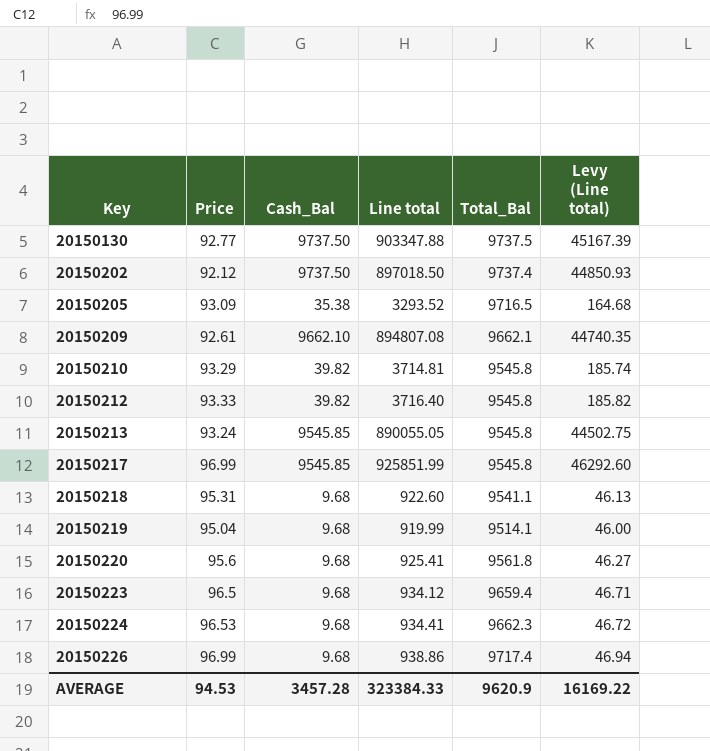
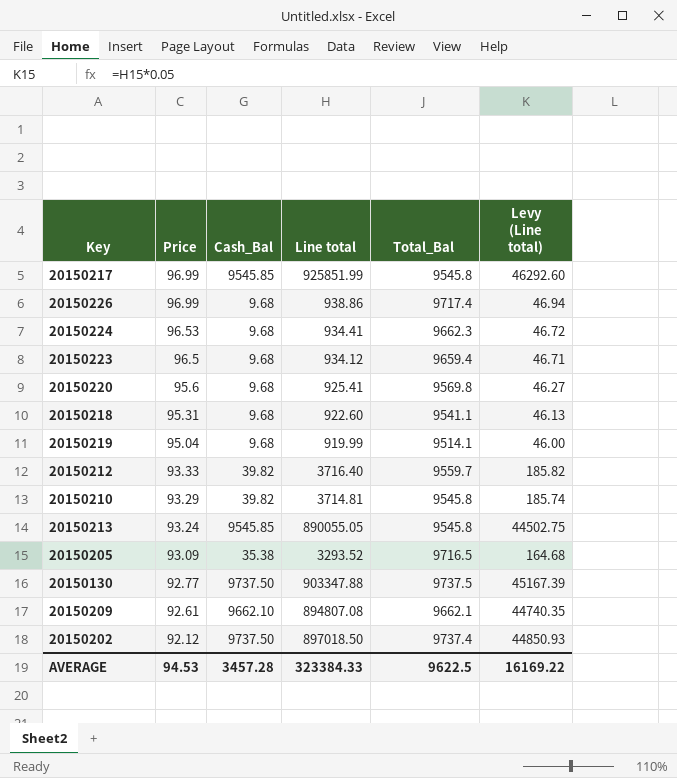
row order: Key ascending -> Price descending
20150220 | Total_Bal: 9561.8 -> 9569.8
20150212 | Total_Bal: 9545.8 -> 9559.7
AVERAGE | Total_Bal: 9620.9 -> 9622.5

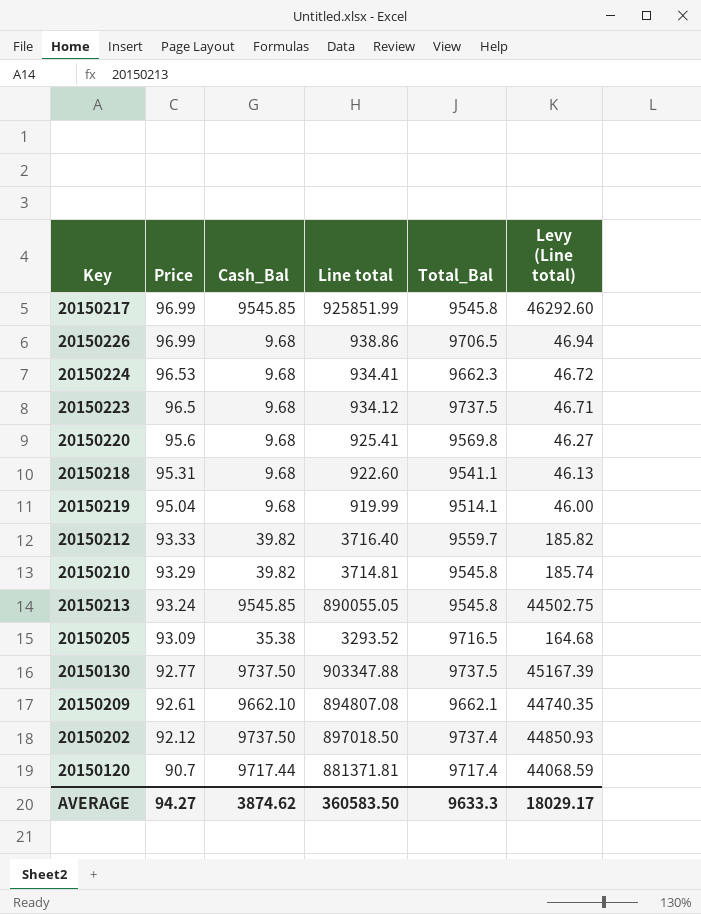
20150226 | Total_Bal: 9717.4 -> 9706.5
20150223 | Total_Bal: 9659.4 -> 9737.5
row 20150120: none -> 90.7 | 9717.44 | 881371.81 | 9717.4 | 44068.59
AVERAGE | Price: 94.53 -> 94.27
AVERAGE | Cash_Bal: 3457.28 -> 3874.62
AVERAGE | Line total: 323384.33 -> 360583.50
AVERAGE | Total_Bal: 9622.5 -> 9633.3
AVERAGE | Levy (Line total): 16169.22 -> 18029.17

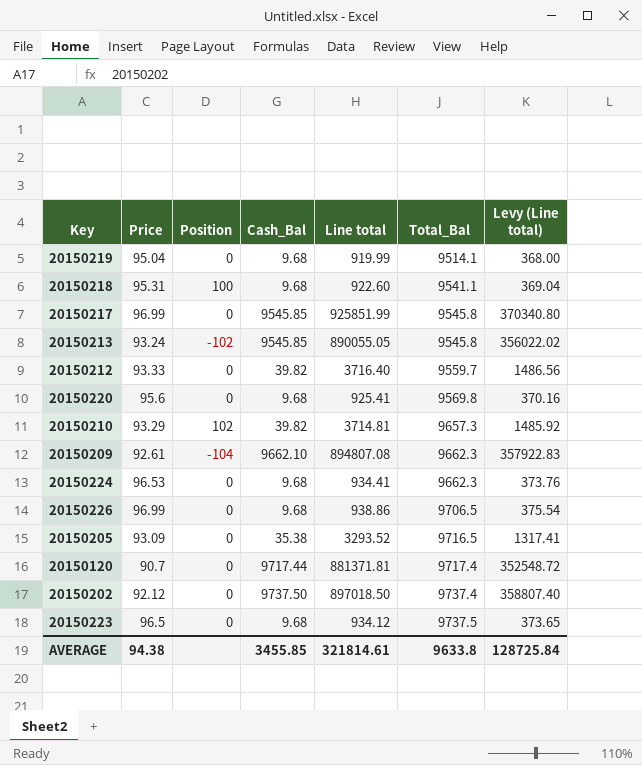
row order: Price descending -> Total_Bal ascending
column Position | position: none -> 3
column Levy (Line total) | formula: [Line total] * 0.05 -> [Line total] * 0.4
row 20150130: 92.77 | 9737.50 | 903347.88 | 9737.5 | 45167.39 -> none
20150210 | Total_Bal: 9545.8 -> 9657.3
20150209 | Total_Bal: 9662.1 -> 9662.3
AVERAGE | Price: 94.27 -> 94.38
AVERAGE | Cash_Bal: 3874.62 -> 3455.85
AVERAGE | Line total: 360583.50 -> 321814.61
AVERAGE | Total_Bal: 9633.3 -> 9633.8
AVERAGE | Levy (Line total): 18029.17 -> 128725.84

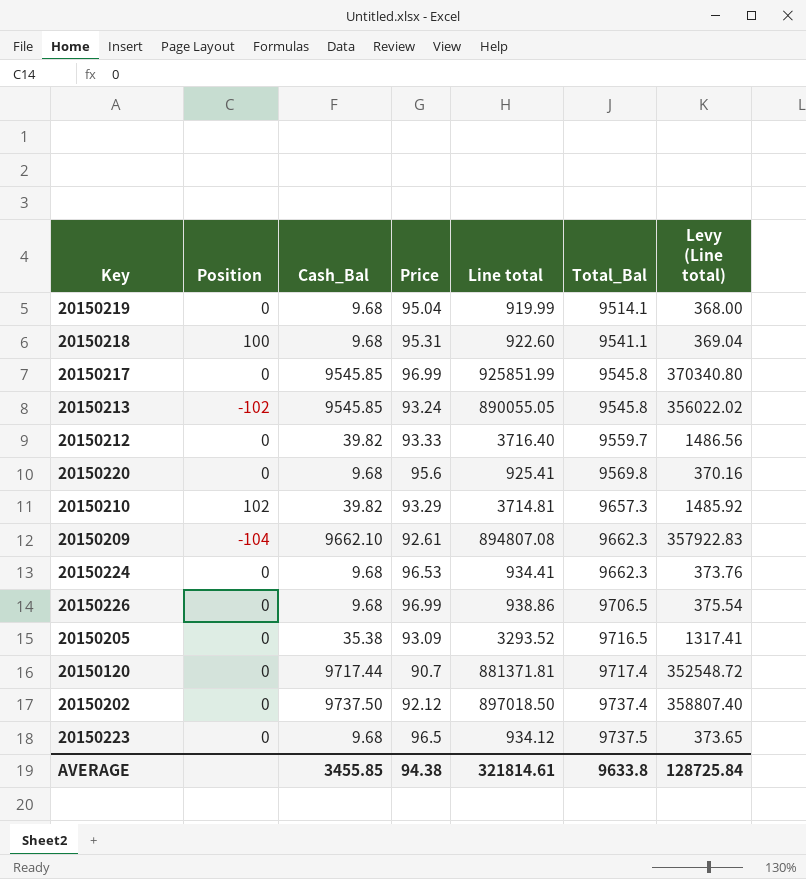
column Price | position: 2 -> 4

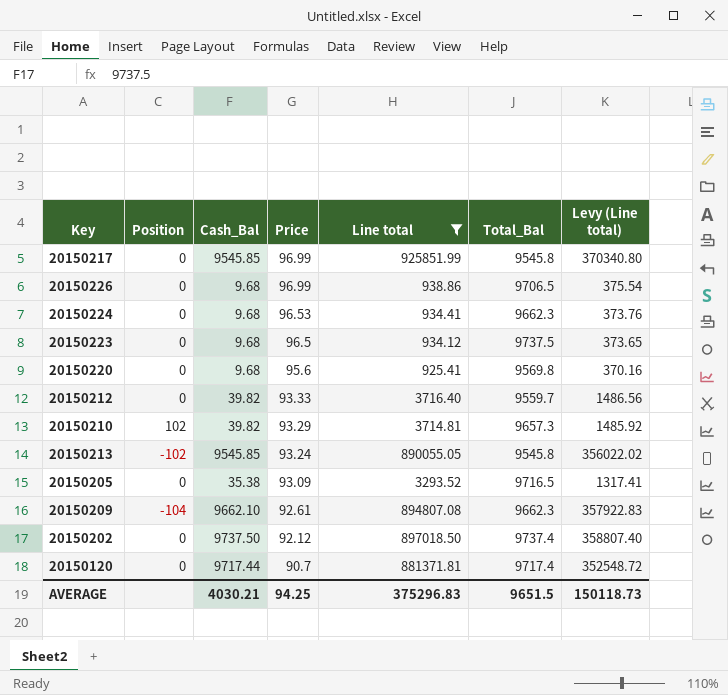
filter: none -> Line total >= 925.41
row order: Total_Bal ascending -> Price descending
AVERAGE | Cash_Bal: 3455.85 -> 4030.21
AVERAGE | Price: 94.38 -> 94.25
AVERAGE | Line total: 321814.61 -> 375296.83
AVERAGE | Total_Bal: 9633.8 -> 9651.5
AVERAGE | Levy (Line total): 128725.84 -> 150118.73

